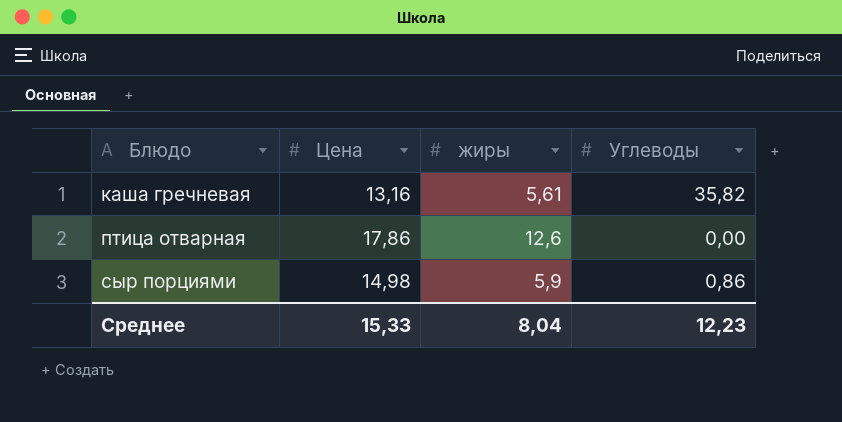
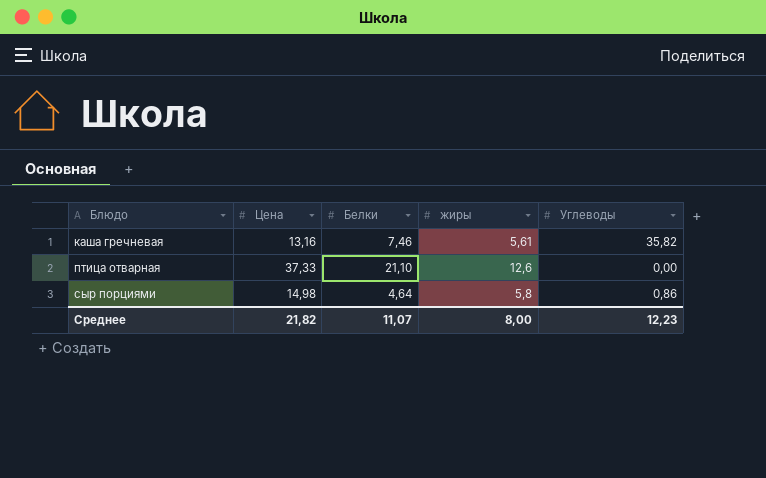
column Белки | position: none -> 3
птица отварная | Цена: 17,86 -> 37,33
сыр порциями | жиры: 5,9 -> 5,8
Среднее | Цена: 15,33 -> 21,82
Среднее | жиры: 8,04 -> 8,00

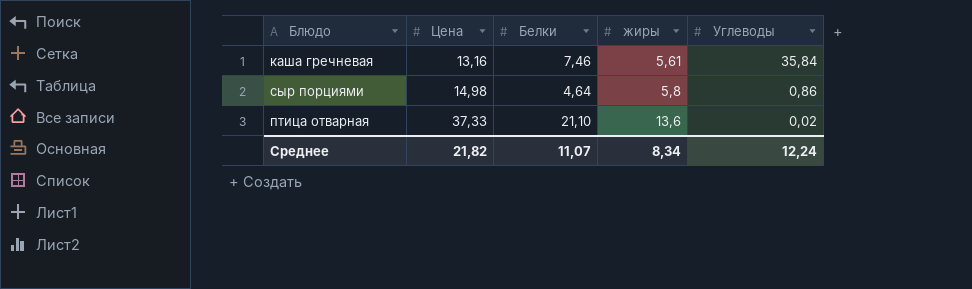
row order: Блюдо ascending -> Цена ascending
каша гречневая | Углеводы: 35,82 -> 35,84
птица отварная | жиры: 12,6 -> 13,6
птица отварная | Углеводы: 0,00 -> 0,02
Среднее | жиры: 8,00 -> 8,34
Среднее | Углеводы: 12,23 -> 12,24

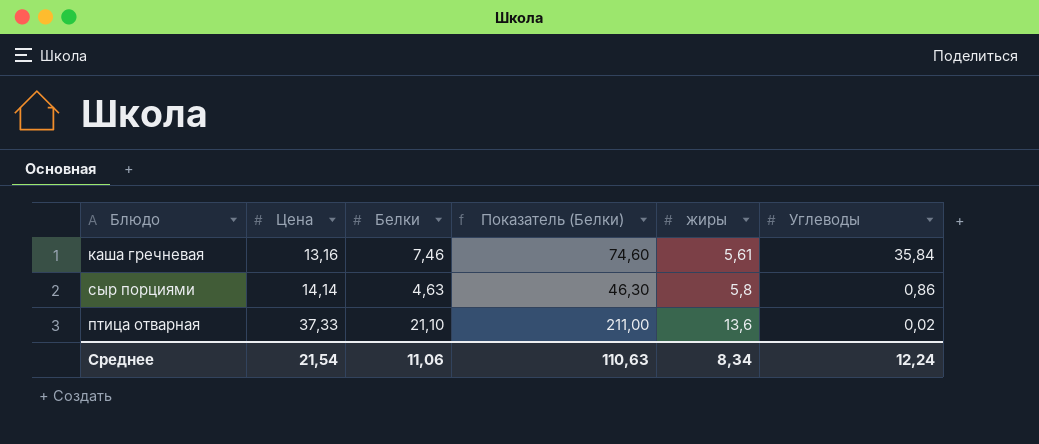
column Показатель (Белки) | formula: none -> [Белки] * 10
сыр порциями | Цена: 14,98 -> 14,14
сыр порциями | Белки: 4,64 -> 4,63
Среднее | Цена: 21,82 -> 21,54
Среднее | Белки: 11,07 -> 11,06

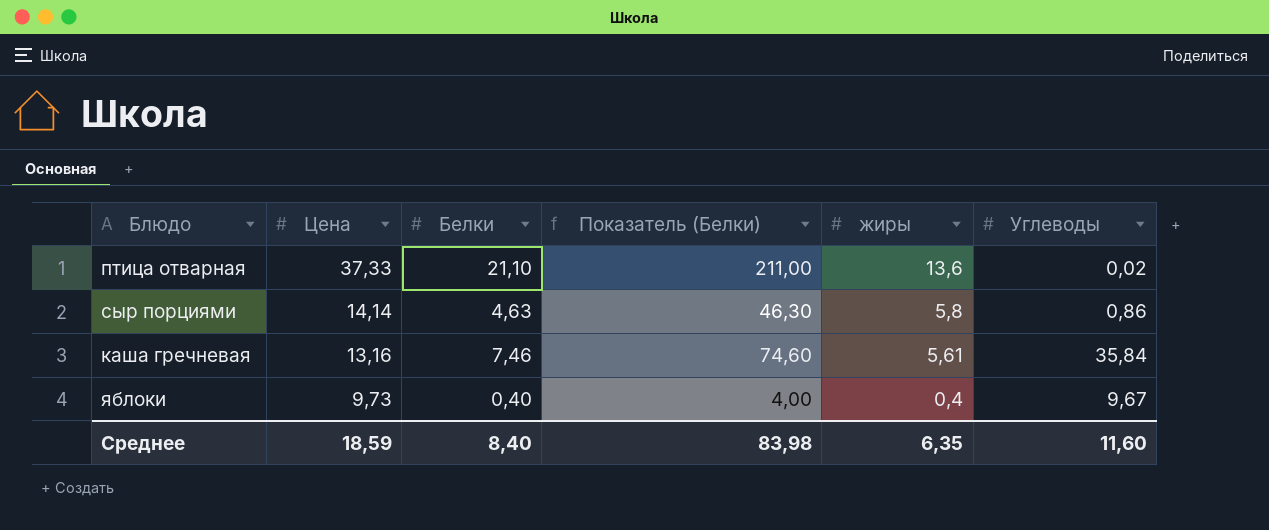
row order: Цена ascending -> Цена descending
row яблоки: none -> 9,73 | 0,40 | 4,00 | 0,4 | 9,67
Среднее | Цена: 21,54 -> 18,59
Среднее | Белки: 11,06 -> 8,40
Среднее | Показатель (Белки): 110,63 -> 83,98
Среднее | жиры: 8,34 -> 6,35
Среднее | Углеводы: 12,24 -> 11,60

